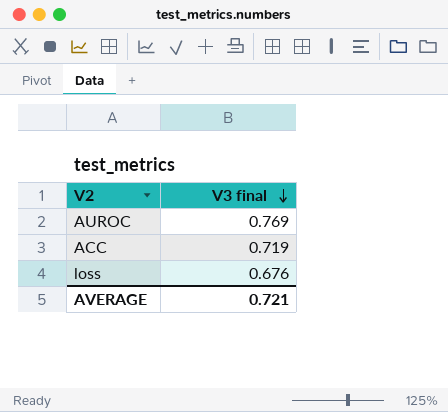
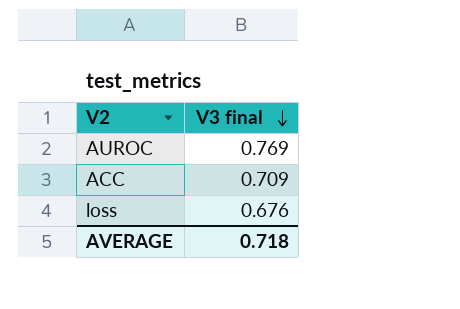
ACC | V3 final: 0.719 -> 0.709
AVERAGE | V3 final: 0.721 -> 0.718

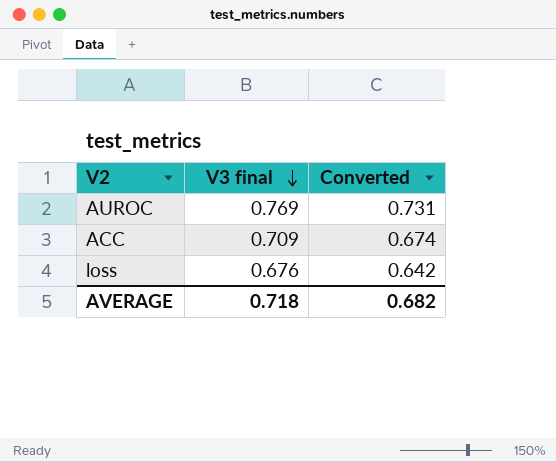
column Converted | formula: none -> [V3 final] * 0.95

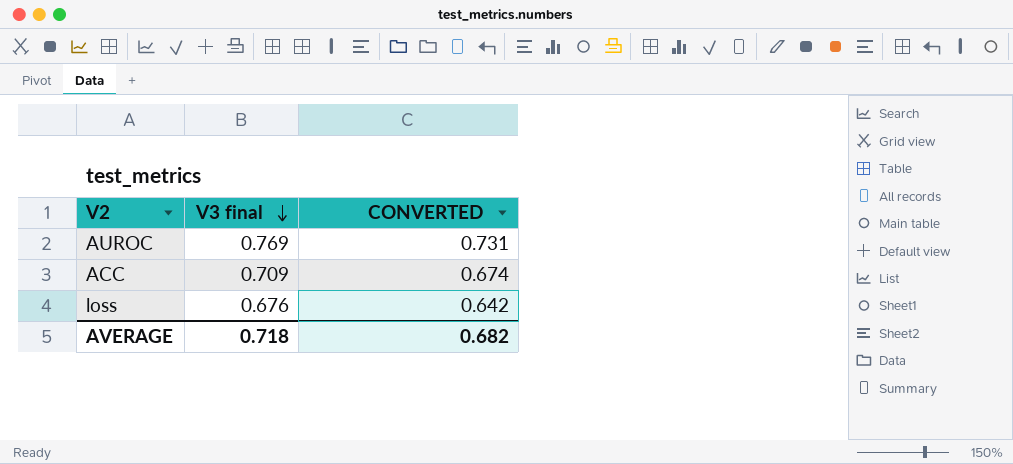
column name: Converted -> CONVERTED

